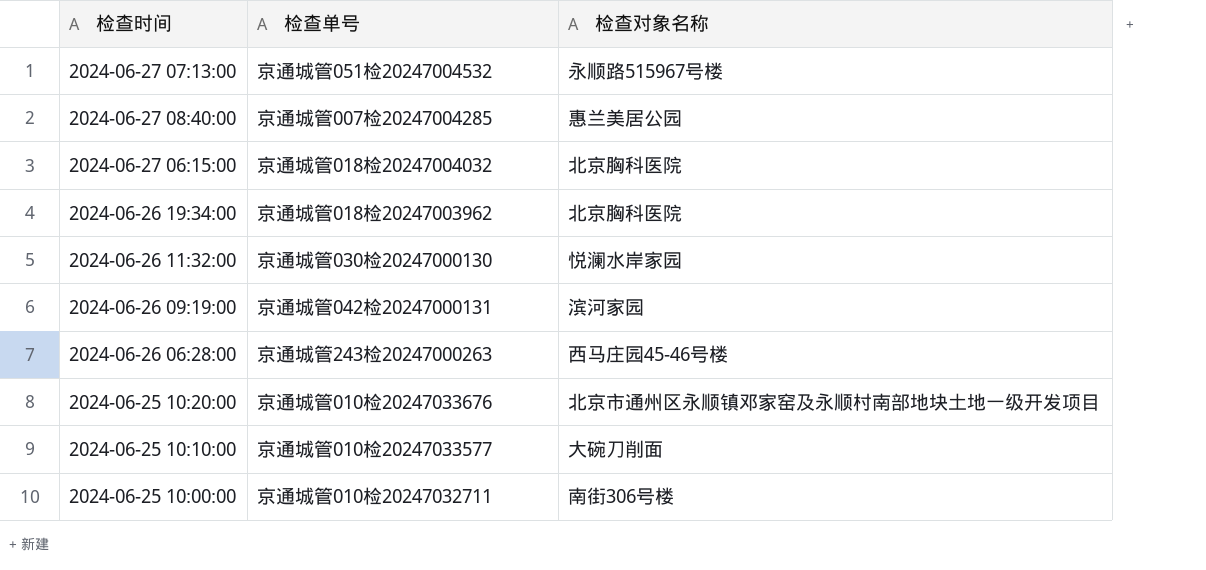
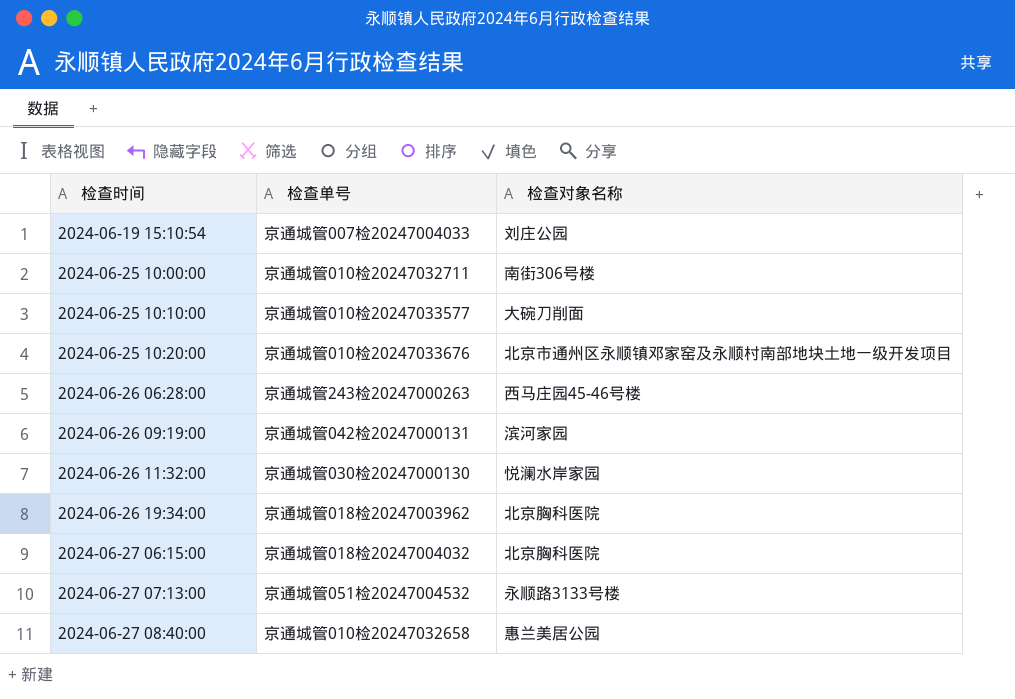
row order: none -> 检查时间 ascending
row 2024-06-19 15:10:54: none -> 京通城管007检20247004033 | 刘庄公园
2024-06-27 07:13:00 | 检查对象名称: 永顺路515967号楼 -> 永顺路3133号楼
2024-06-27 08:40:00 | 检查单号: 京通城管007检20247004285 -> 京通城管010检20247032658

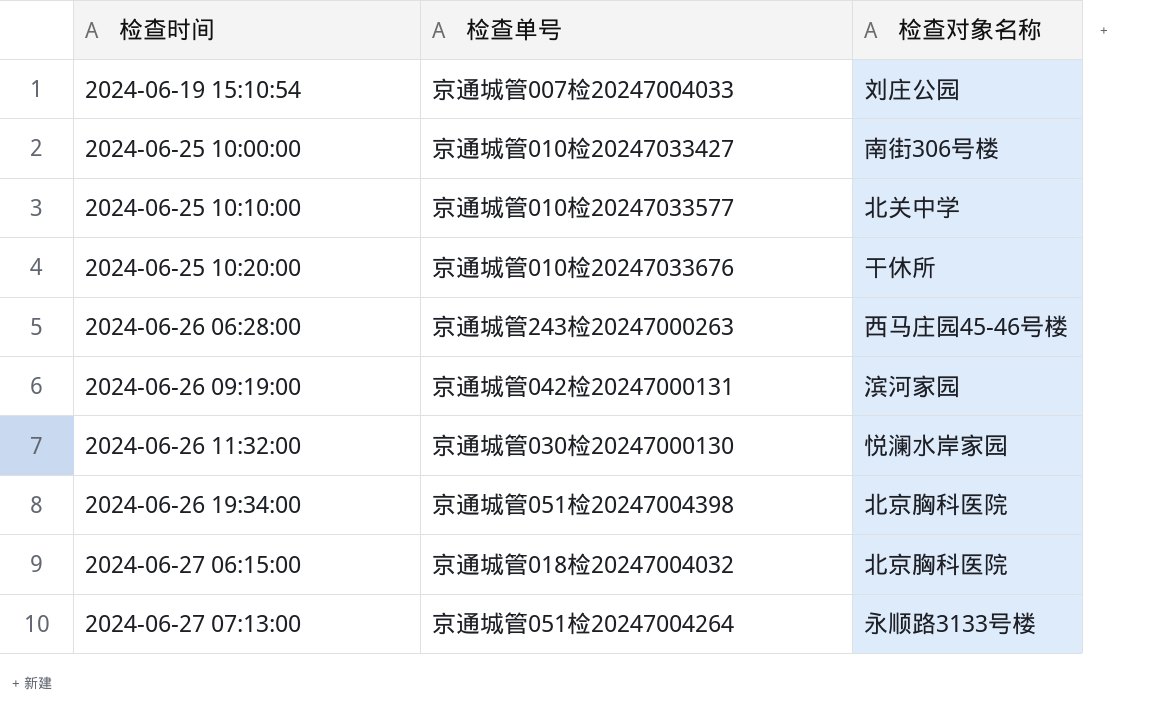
row 2024-06-27 08:40:00: 京通城管010检20247032658 | 惠兰美居公园 -> none
2024-06-25 10:00:00 | 检查单号: 京通城管010检20247032711 -> 京通城管010检20247033427
2024-06-25 10:10:00 | 检查对象名称: 大碗刀削面 -> 北关中学
2024-06-25 10:20:00 | 检查对象名称: 北京市通州区永顺镇邓家窑及永顺村南部地块土地一级开发项目 -> 干休所
2024-06-26 19:34:00 | 检查单号: 京通城管018检20247003962 -> 京通城管051检20247004398
2024-06-27 07:13:00 | 检查单号: 京通城管051检20247004532 -> 京通城管051检20247004264

